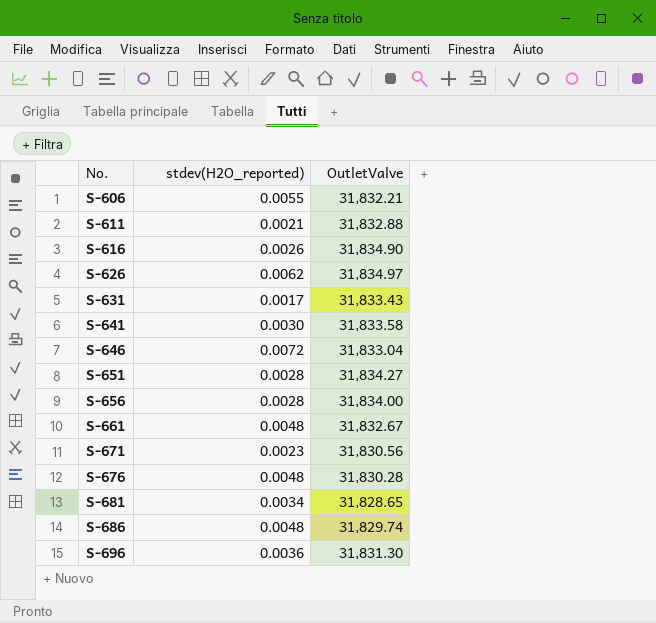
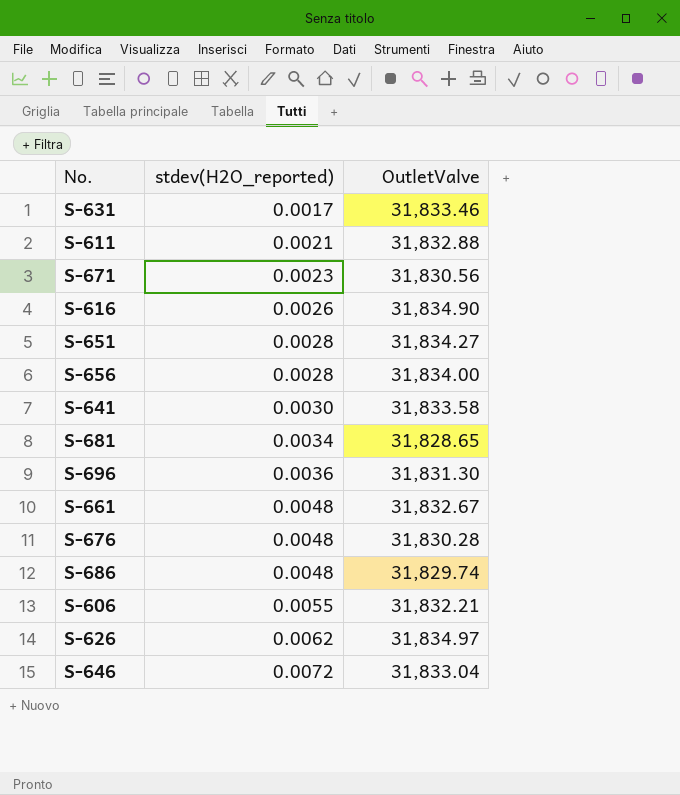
row order: No. ascending -> stdev(H2O_reported) ascending
S-631 | OutletValve: 31,833.43 -> 31,833.46

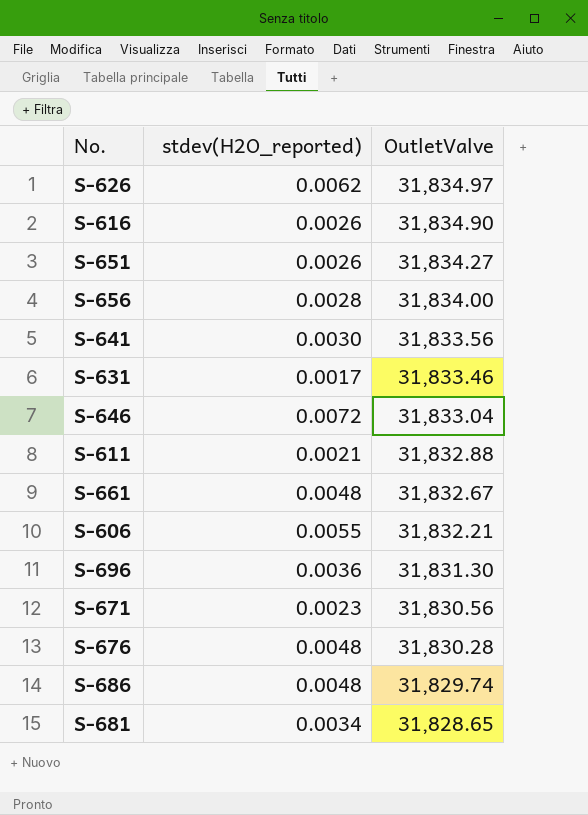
row order: stdev(H2O_reported) ascending -> OutletValve descending
S-651 | stdev(H2O_reported): 0.0028 -> 0.0026
S-641 | OutletValve: 31,833.58 -> 31,833.56

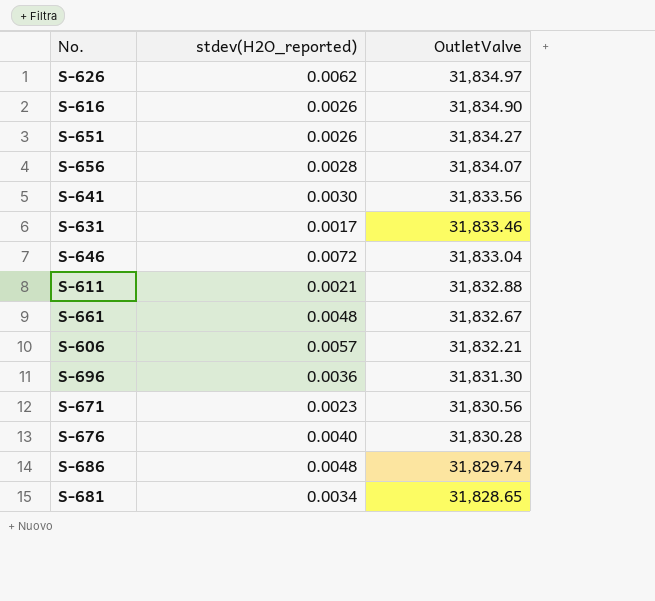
S-656 | OutletValve: 31,834.00 -> 31,834.07
S-606 | stdev(H2O_reported): 0.0055 -> 0.0057
S-676 | stdev(H2O_reported): 0.0048 -> 0.0040

